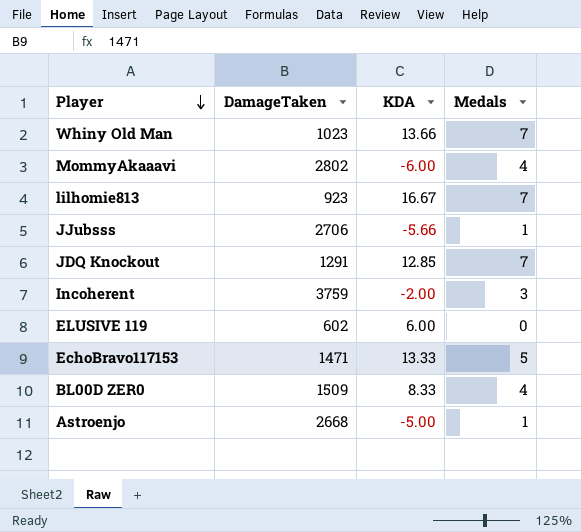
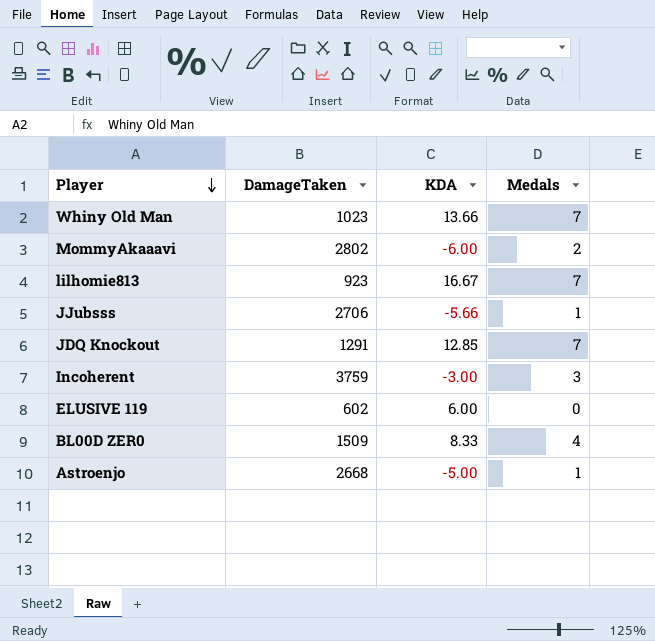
row EchoBravo117153: 1471 | 13.33 | 5 -> none
MommyAkaaavi | Medals: 4 -> 2
Incoherent | KDA: -2.00 -> -3.00

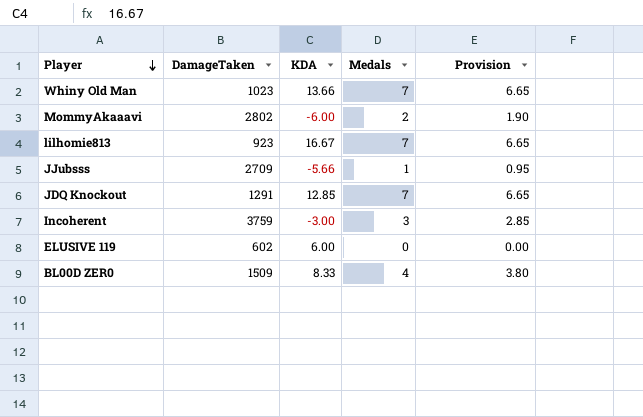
column Provision | formula: none -> [Medals] * 0.95
row Astroenjo: 2668 | -5.00 | 1 -> none
JJubsss | DamageTaken: 2706 -> 2709

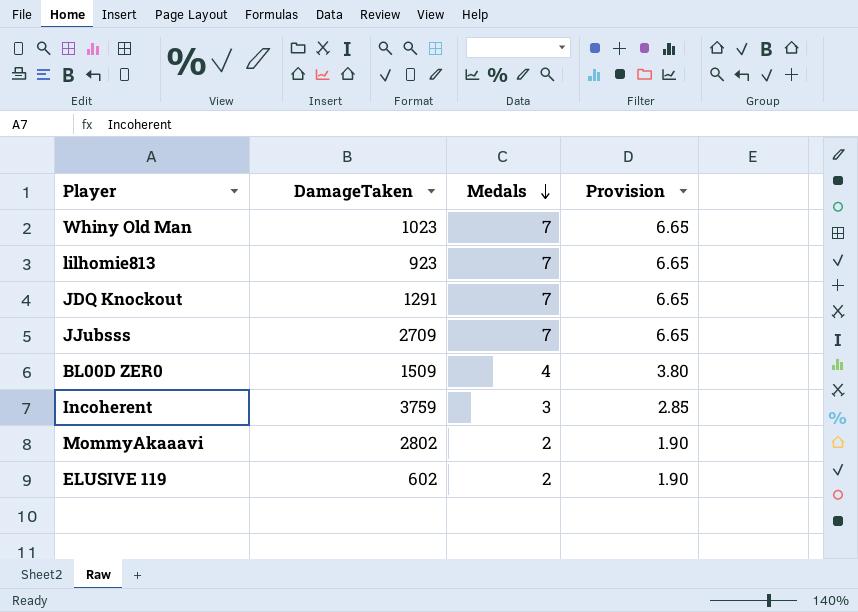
row order: Player descending -> Medals descending
column KDA | position: 3 -> none
JJubsss | Medals: 1 -> 7
JJubsss | Provision: 0.95 -> 6.65
ELUSIVE 119 | Medals: 0 -> 2
ELUSIVE 119 | Provision: 0.00 -> 1.90

